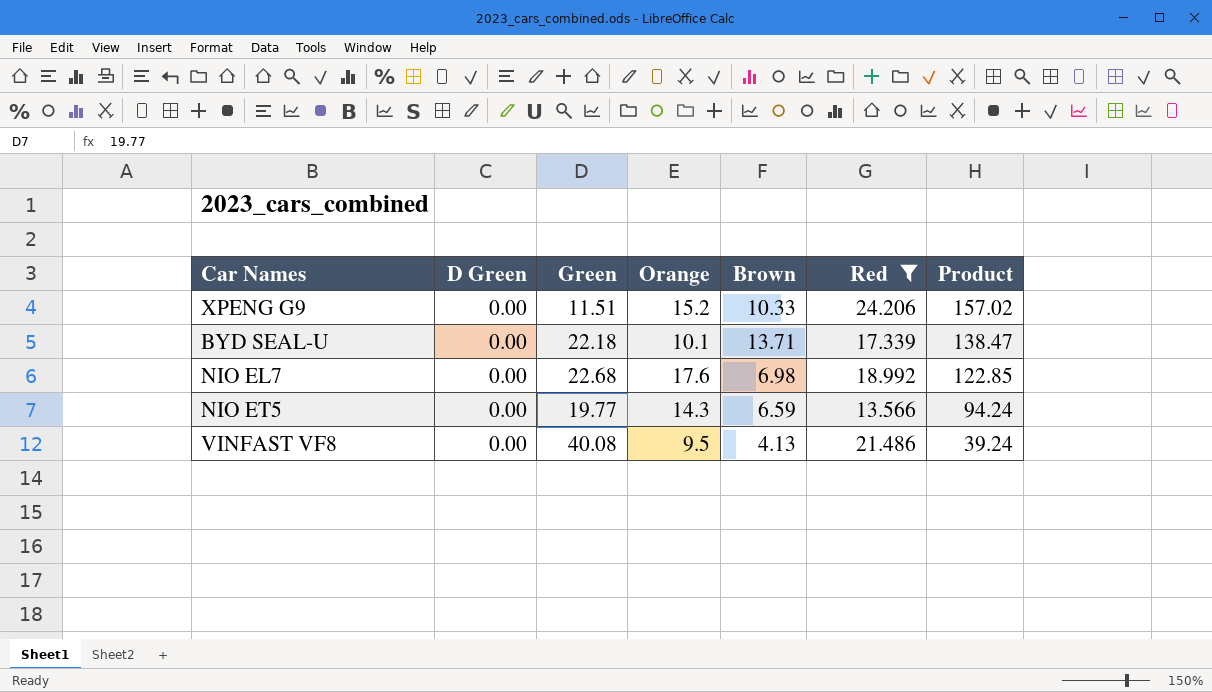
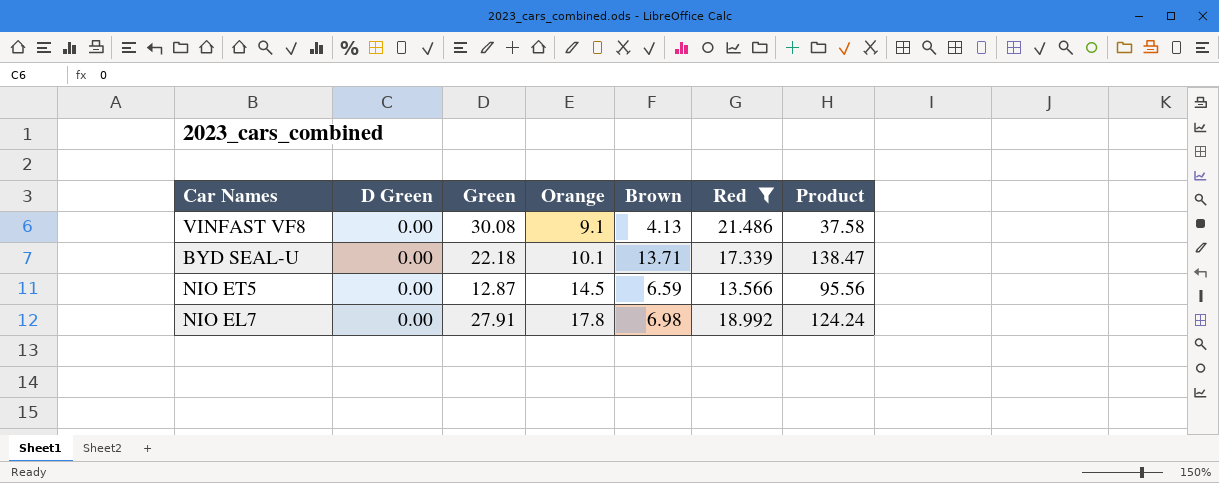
row order: Product descending -> Orange ascending
row XPENG G9: 0.00 | 11.51 | 15.2 | 10.33 | 24.206 | 157.02 -> none
VINFAST VF8 | Green: 40.08 -> 30.08
VINFAST VF8 | Orange: 9.5 -> 9.1
VINFAST VF8 | Product: 39.24 -> 37.58
NIO ET5 | Green: 19.77 -> 12.87
NIO ET5 | Orange: 14.3 -> 14.5
NIO ET5 | Product: 94.24 -> 95.56
NIO EL7 | Green: 22.68 -> 27.91
NIO EL7 | Orange: 17.6 -> 17.8
NIO EL7 | Product: 122.85 -> 124.24

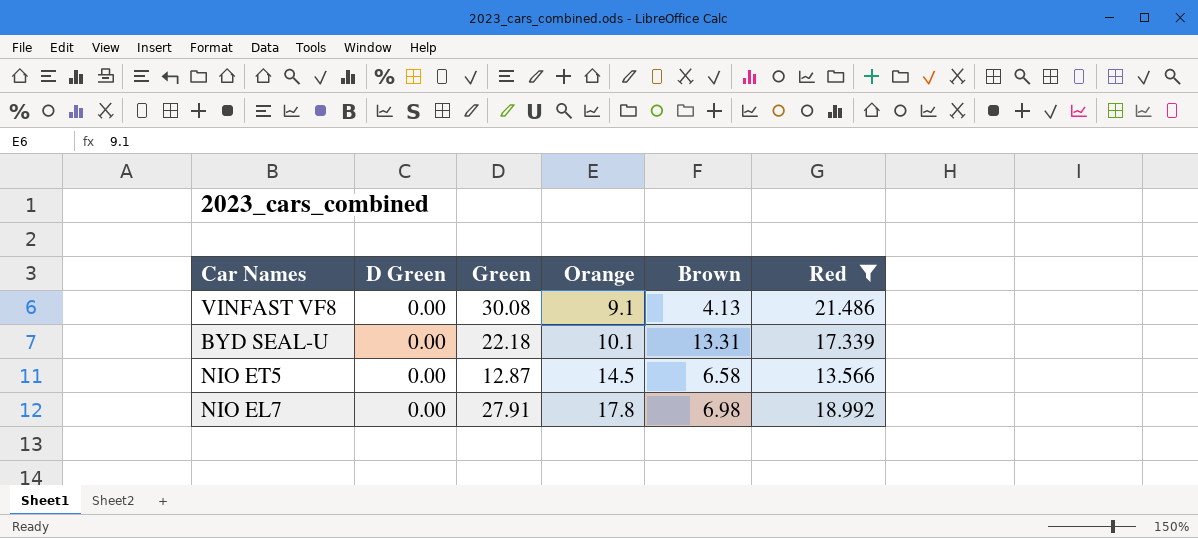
column Product | formula: [Orange] * [Brown] -> none
BYD SEAL-U | Brown: 13.71 -> 13.31
NIO ET5 | Brown: 6.59 -> 6.58

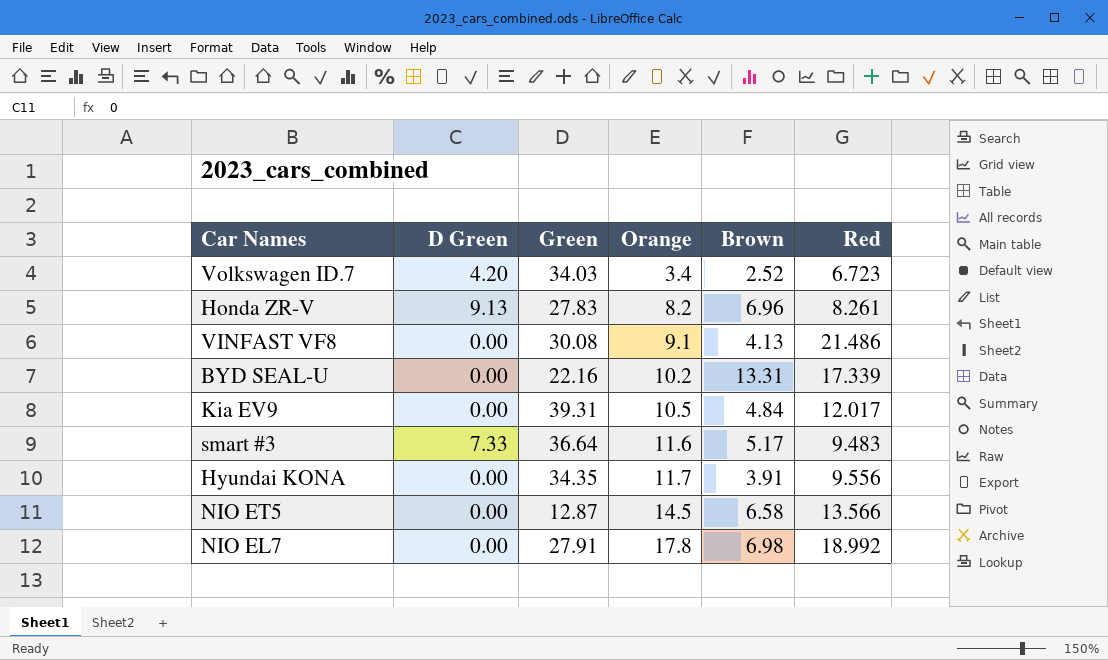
filter: Red >= 13.566 -> none
BYD SEAL-U | Green: 22.18 -> 22.16
BYD SEAL-U | Orange: 10.1 -> 10.2

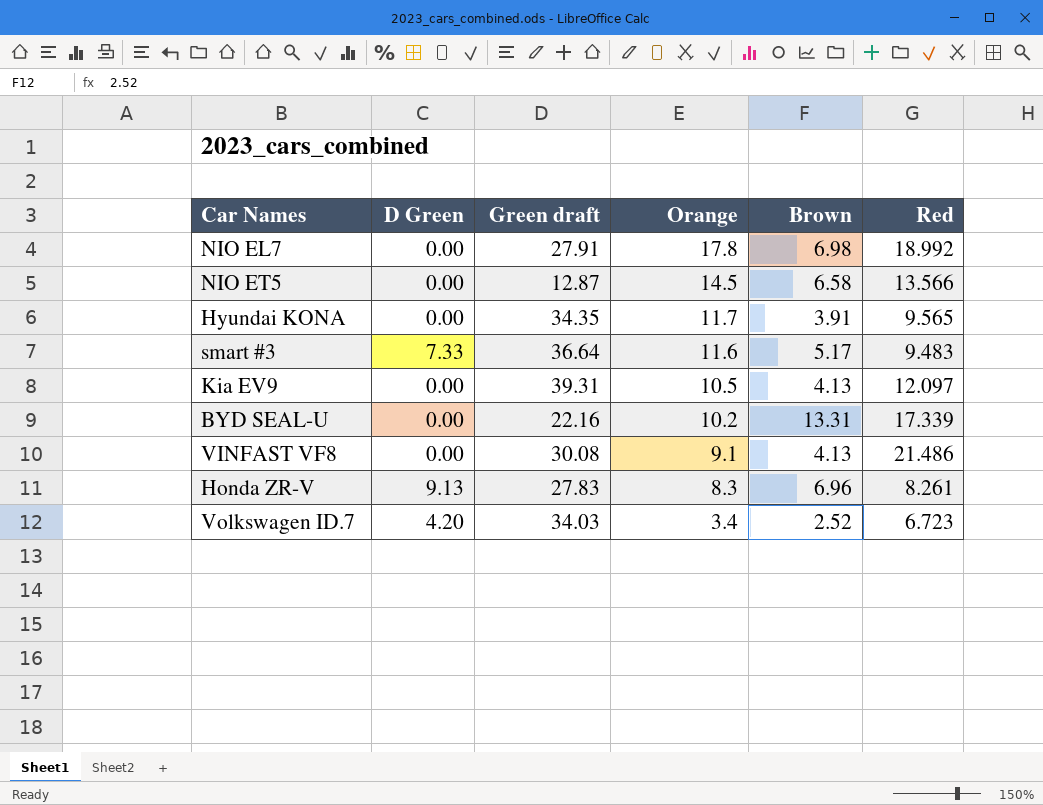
row order: Orange ascending -> Orange descending
column name: Green -> Green draft
Hyundai KONA | Red: 9.556 -> 9.565
Kia EV9 | Brown: 4.84 -> 4.13
Kia EV9 | Red: 12.017 -> 12.097
Honda ZR-V | Orange: 8.2 -> 8.3

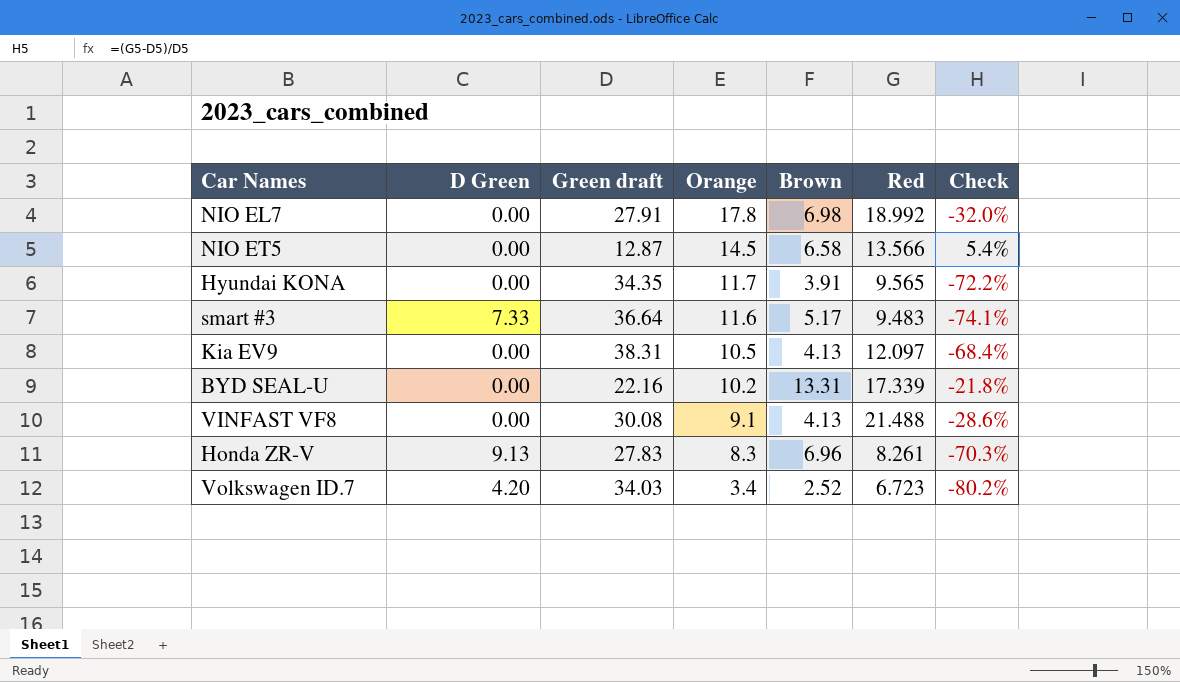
column Check | formula: none -> ([Red] - [Green draft]) / [Green draft]
Kia EV9 | Green draft: 39.31 -> 38.31
VINFAST VF8 | Red: 21.486 -> 21.488

